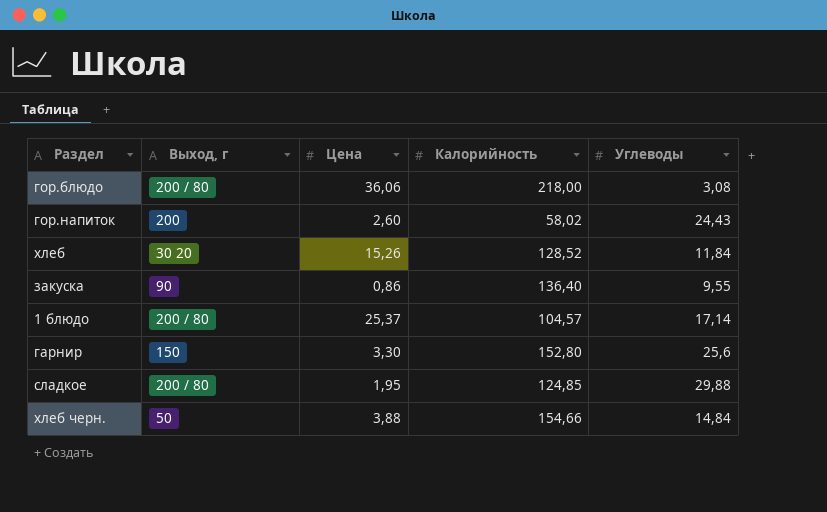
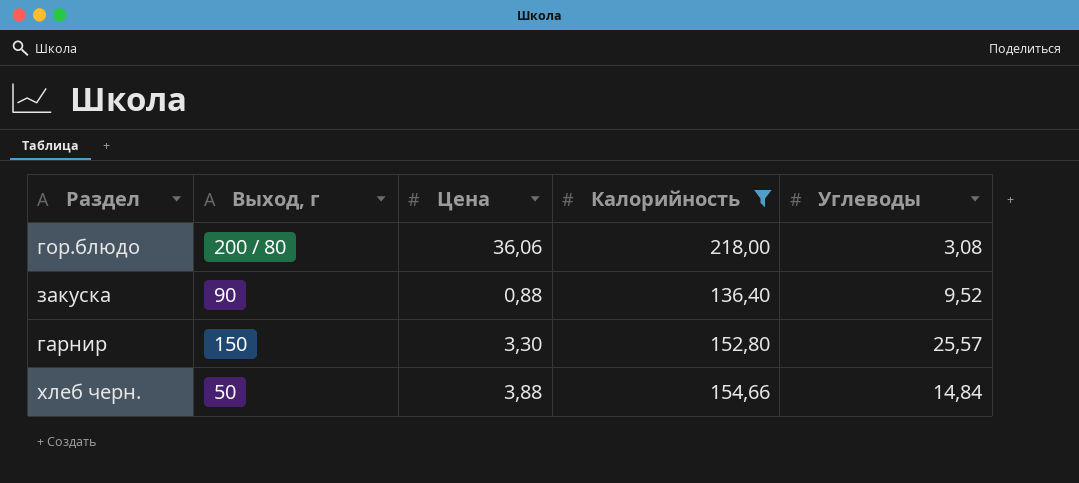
filter: none -> Калорийность >= 136,40
закуска | Цена: 0,86 -> 0,88
закуска | Углеводы: 9,55 -> 9,52
гарнир | Углеводы: 25,6 -> 25,57

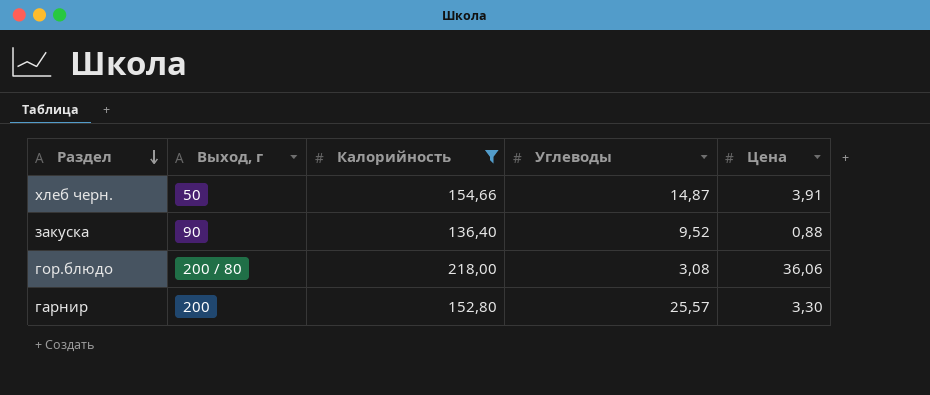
row order: none -> Раздел descending
column Цена | position: 3 -> 5
хлеб черн. | Углеводы: 14,84 -> 14,87
хлеб черн. | Цена: 3,88 -> 3,91
гарнир | Выход, г: 150 -> 200

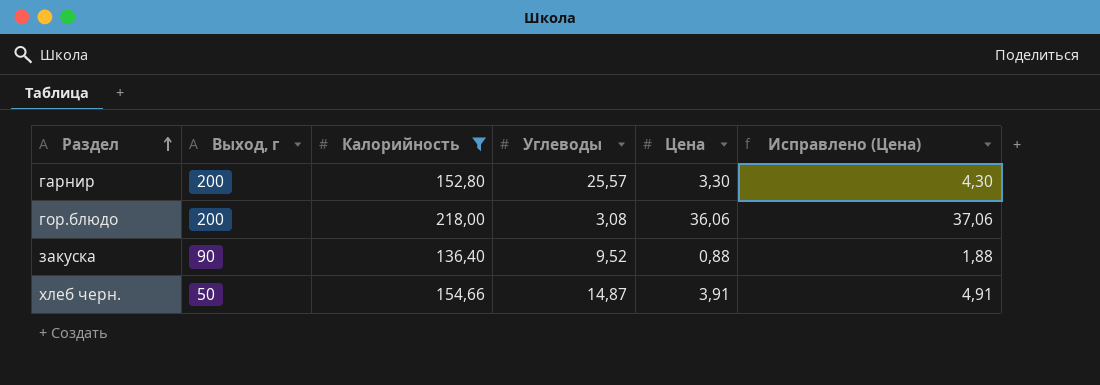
row order: Раздел descending -> Раздел ascending
column Исправлено (Цена) | formula: none -> [Цена] + 1
гор.блюдо | Выход, г: 200 / 80 -> 200

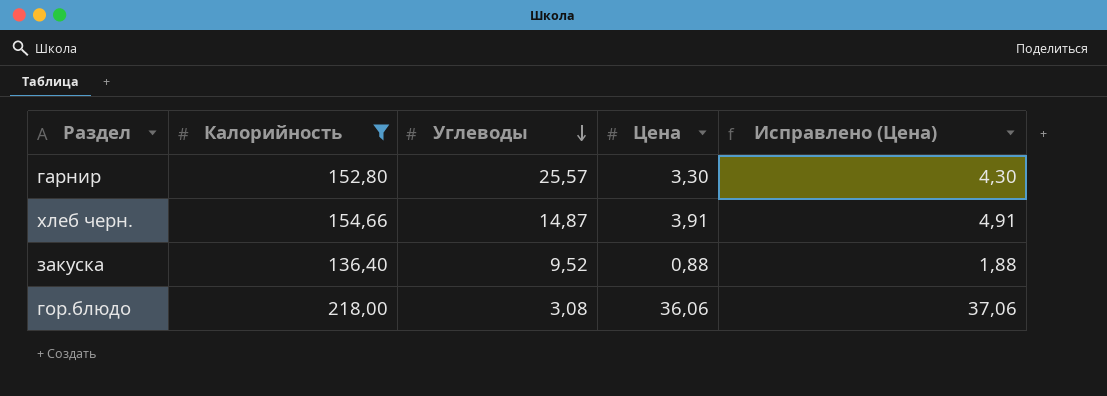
row order: Раздел ascending -> Углеводы descending
column Выход, г | position: 2 -> none

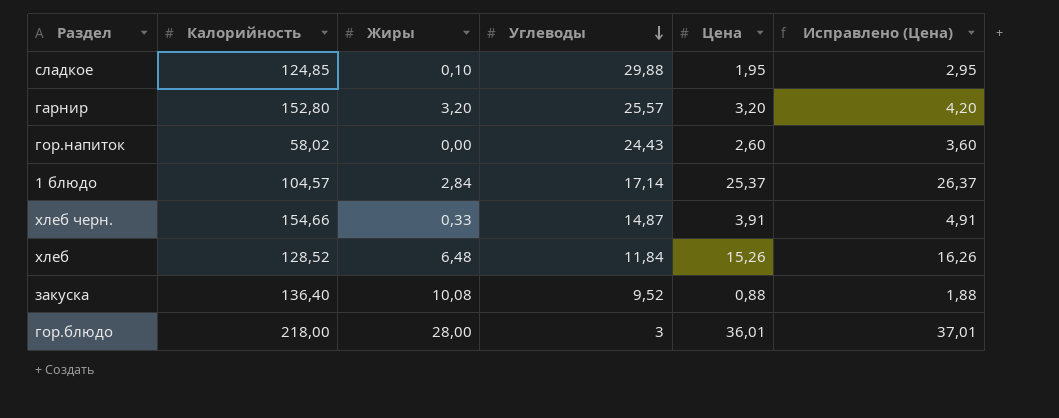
filter: Калорийность >= 136,40 -> none
column Жиры | position: none -> 3
гарнир | Цена: 3,30 -> 3,20
гарнир | Исправлено (Цена): 4,30 -> 4,20
гор.блюдо | Углеводы: 3,08 -> 3
гор.блюдо | Цена: 36,06 -> 36,01
гор.блюдо | Исправлено (Цена): 37,06 -> 37,01

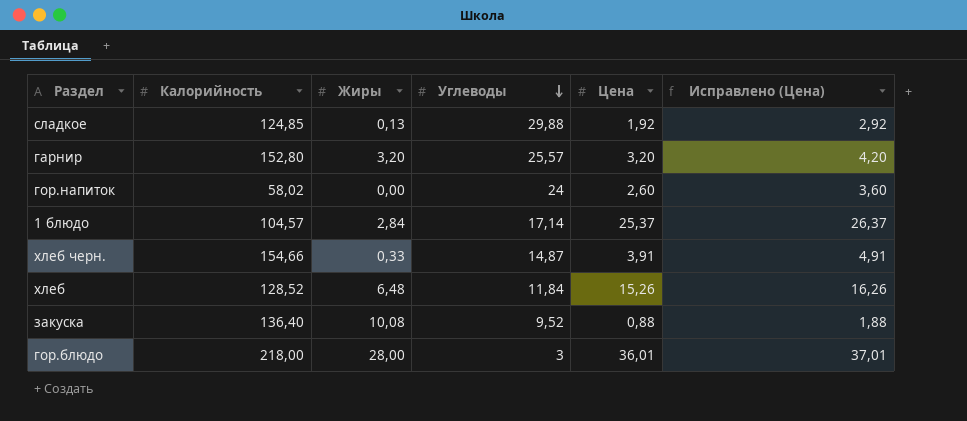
сладкое | Жиры: 0,10 -> 0,13
сладкое | Цена: 1,95 -> 1,92
сладкое | Исправлено (Цена): 2,95 -> 2,92
гор.напиток | Углеводы: 24,43 -> 24

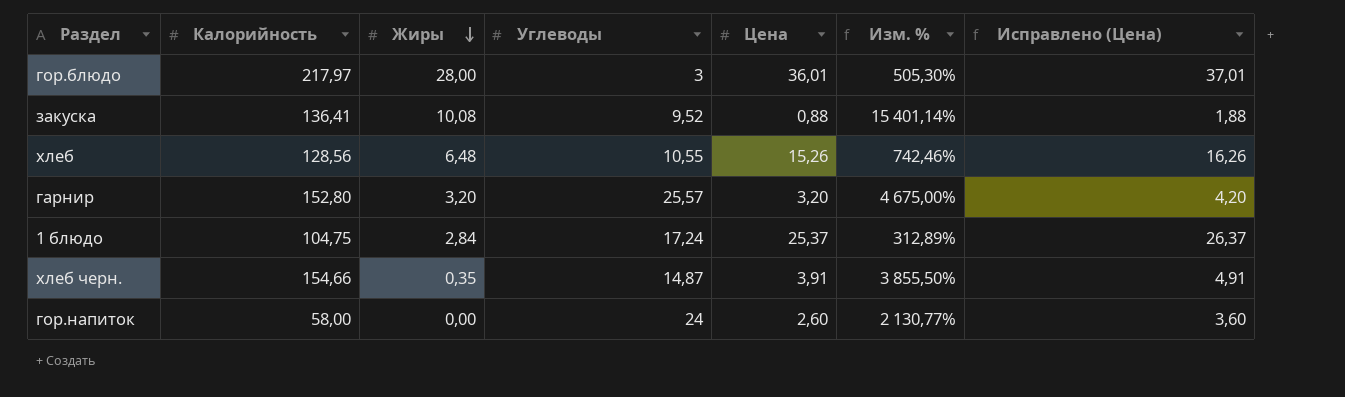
row order: Углеводы descending -> Жиры descending
column Изм. % | formula: none -> ([Калорийность] - [Цена]) / [Цена]
row сладкое: 124,85 | 0,13 | 29,88 | 1,92 | 2,92 -> none
гор.блюдо | Калорийность: 218,00 -> 217,97
закуска | Калорийность: 136,40 -> 136,41
хлеб | Калорийность: 128,52 -> 128,56
хлеб | Углеводы: 11,84 -> 10,55
1 блюдо | Калорийность: 104,57 -> 104,75
1 блюдо | Углеводы: 17,14 -> 17,24
хлеб черн. | Жиры: 0,33 -> 0,35
гор.напиток | Калорийность: 58,02 -> 58,00

